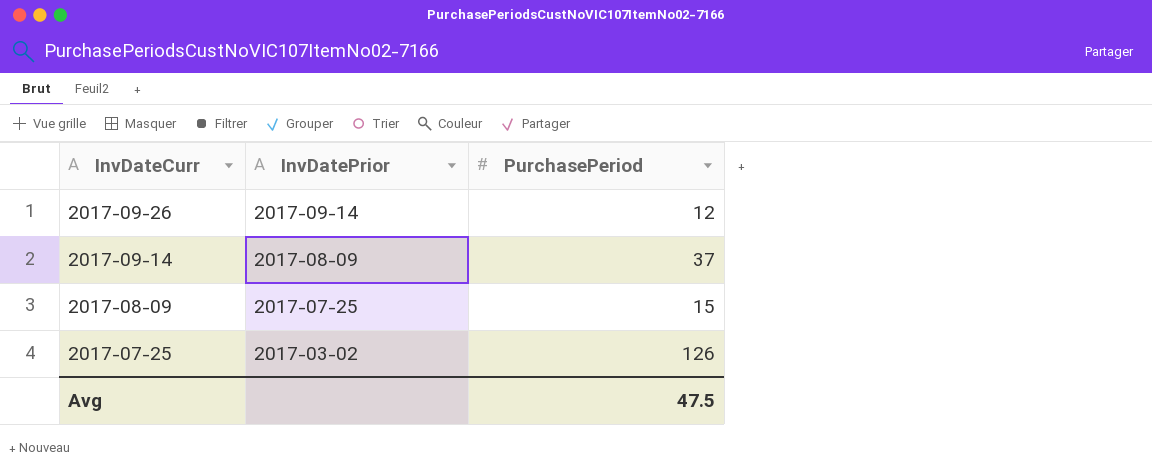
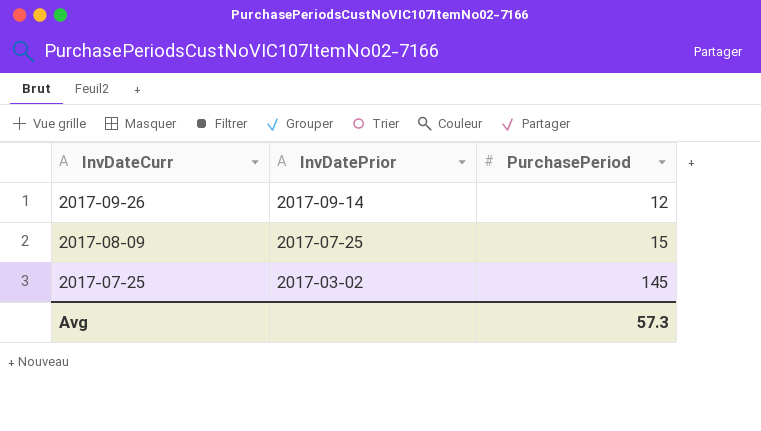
row 2017-09-14: 2017-08-09 | 37 -> none
2017-07-25 | PurchasePeriod: 126 -> 145
Avg | PurchasePeriod: 47.5 -> 57.3

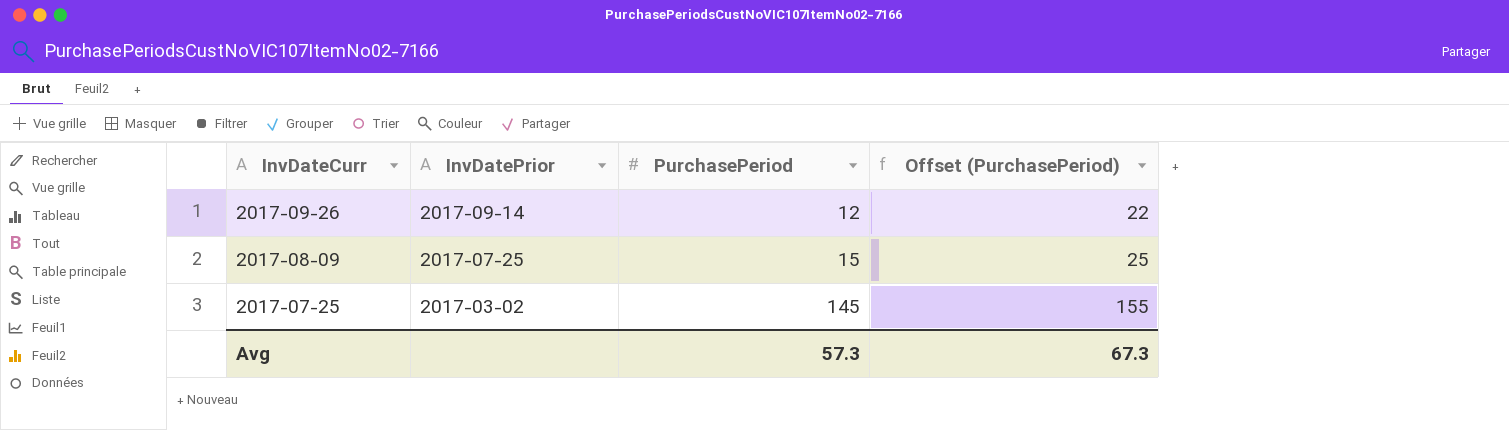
column Offset (PurchasePeriod) | formula: none -> [PurchasePeriod] + 10

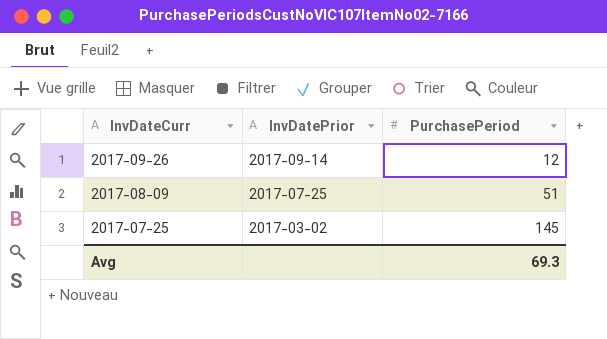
column Offset (PurchasePeriod) | formula: [PurchasePeriod] + 10 -> none
2017-08-09 | PurchasePeriod: 15 -> 51
Avg | PurchasePeriod: 57.3 -> 69.3

